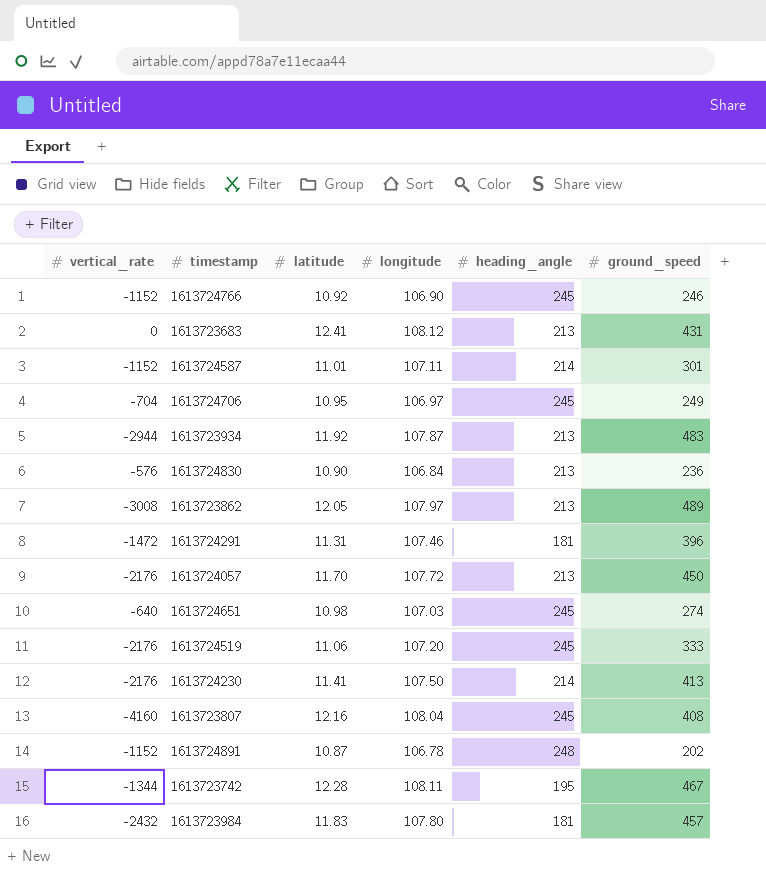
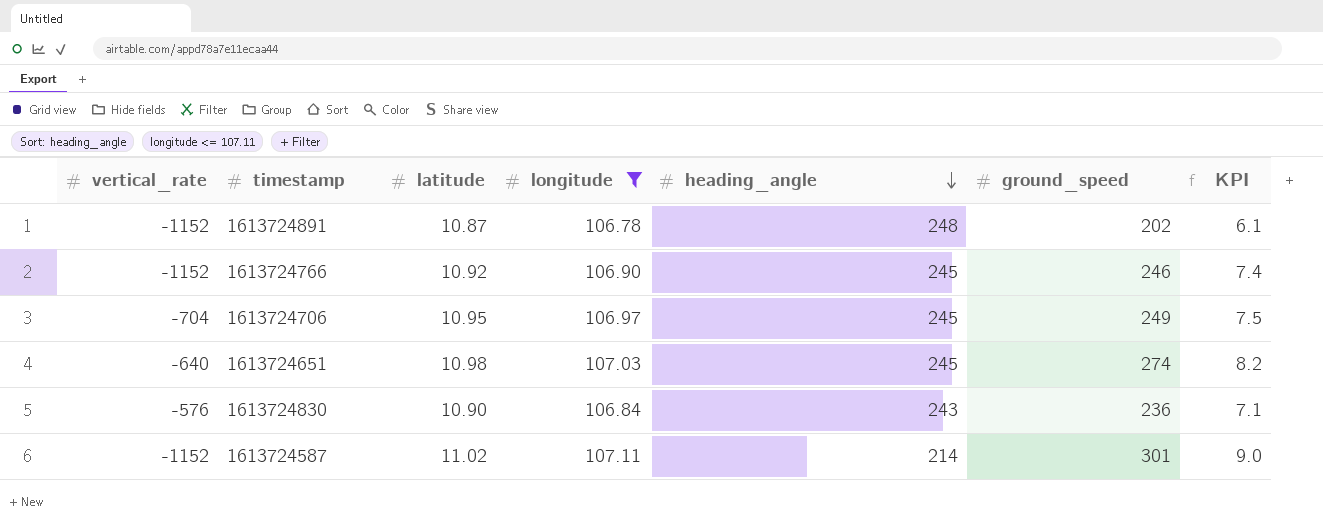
filter: none -> longitude <= 107.11
row order: none -> heading_angle descending
column KPI | formula: none -> [ground_speed] * 0.03
1613724830 | heading_angle: 213 -> 243
1613724587 | latitude: 11.01 -> 11.02

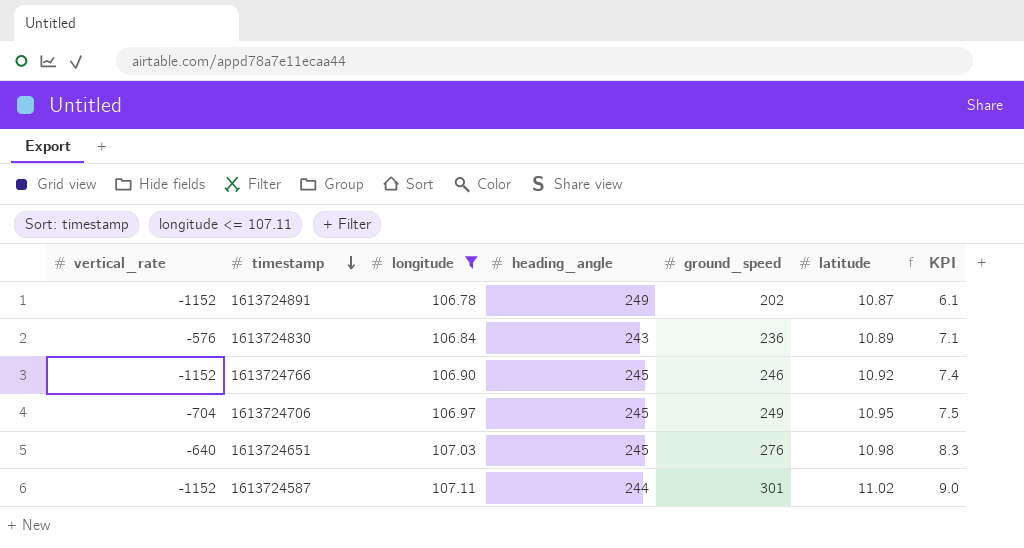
row order: heading_angle descending -> timestamp descending
column latitude | position: 3 -> 6
1613724891 | heading_angle: 248 -> 249
1613724830 | latitude: 10.90 -> 10.89
1613724651 | ground_speed: 274 -> 276
1613724651 | KPI: 8.2 -> 8.3
1613724587 | heading_angle: 214 -> 244

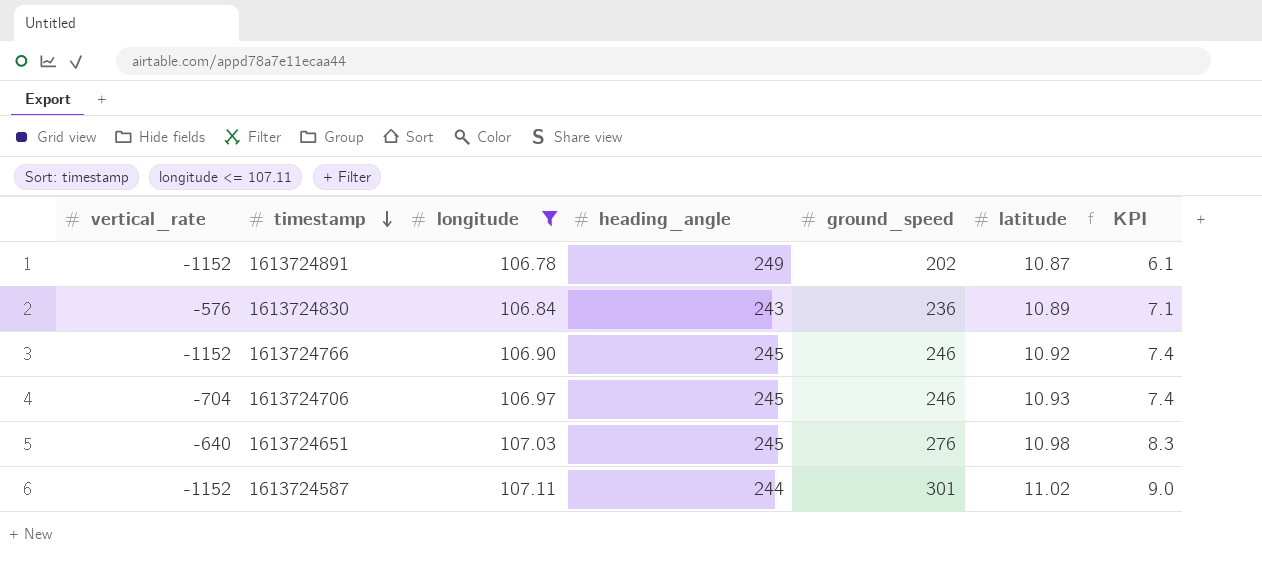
1613724706 | ground_speed: 249 -> 246
1613724706 | latitude: 10.95 -> 10.93
1613724706 | KPI: 7.5 -> 7.4

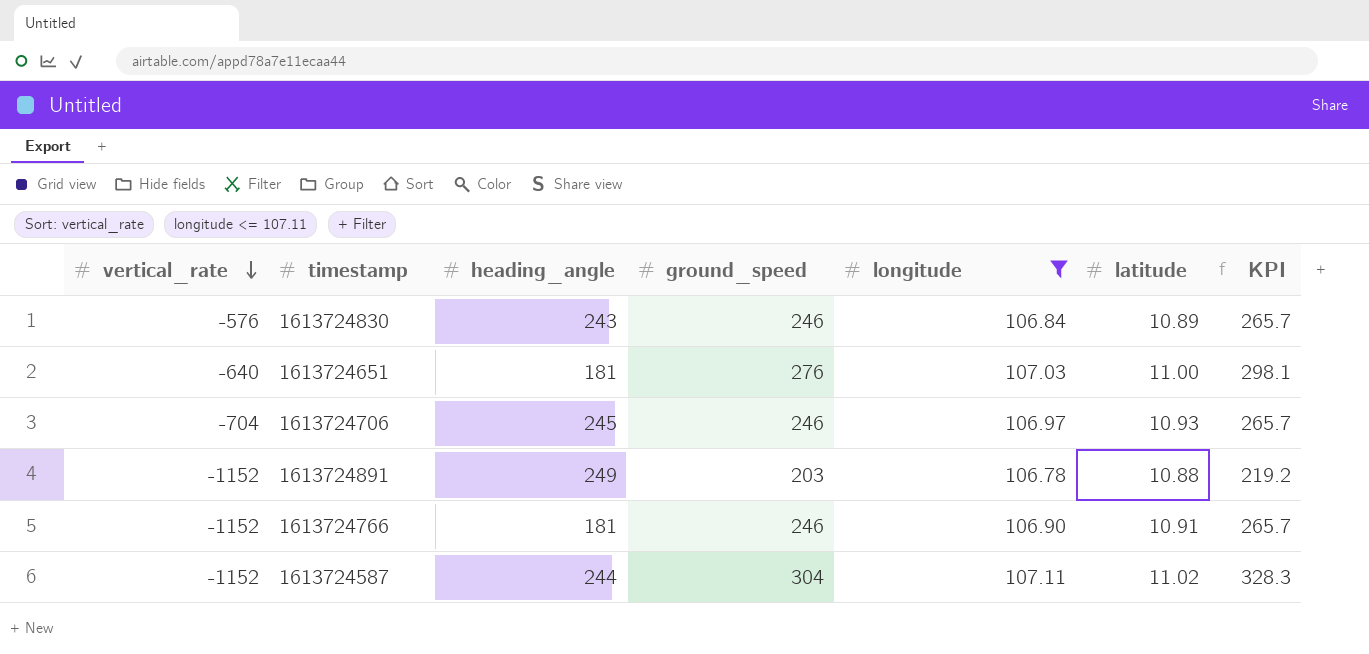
row order: timestamp descending -> vertical_rate descending
column longitude | position: 3 -> 5
column KPI | formula: [ground_speed] * 0.03 -> [ground_speed] * 1.08
1613724830 | ground_speed: 236 -> 246
1613724651 | heading_angle: 245 -> 181
1613724651 | latitude: 10.98 -> 11.00
1613724891 | ground_speed: 202 -> 203
1613724891 | latitude: 10.87 -> 10.88
1613724766 | heading_angle: 245 -> 181
1613724766 | latitude: 10.92 -> 10.91
1613724587 | ground_speed: 301 -> 304

